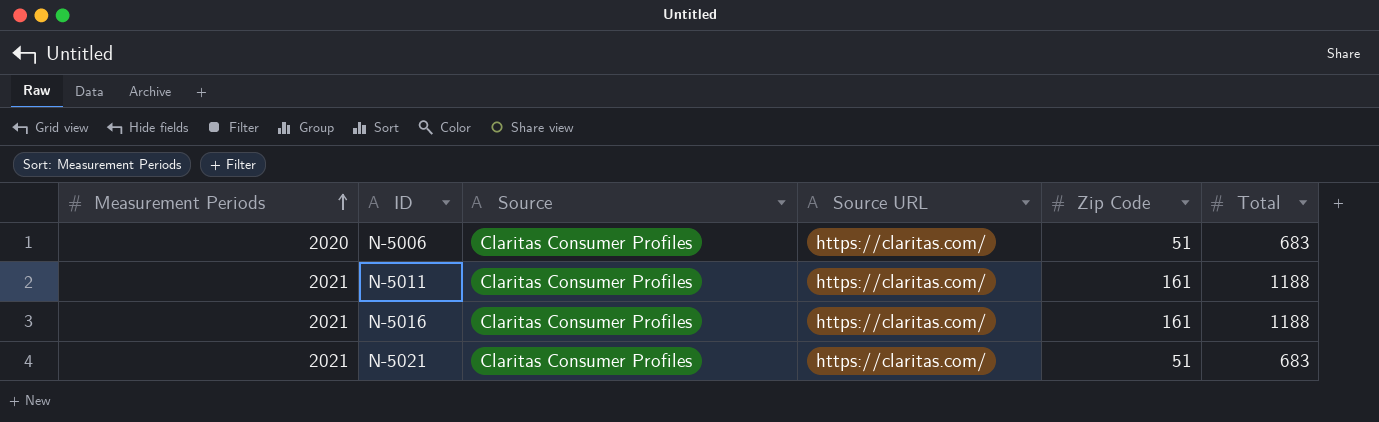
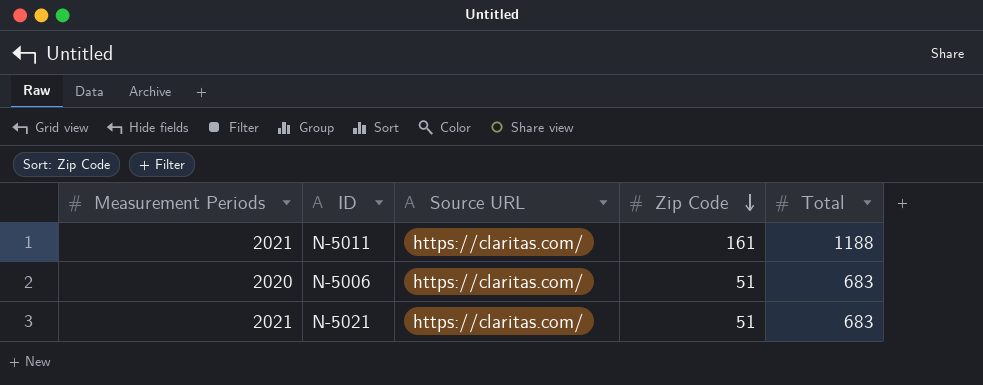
row order: Measurement Periods ascending -> Zip Code descending
column Source | position: 3 -> none
row N-5016: 2021 | Claritas Consumer Profiles | https://claritas.com/ | 161 | 1188 -> none

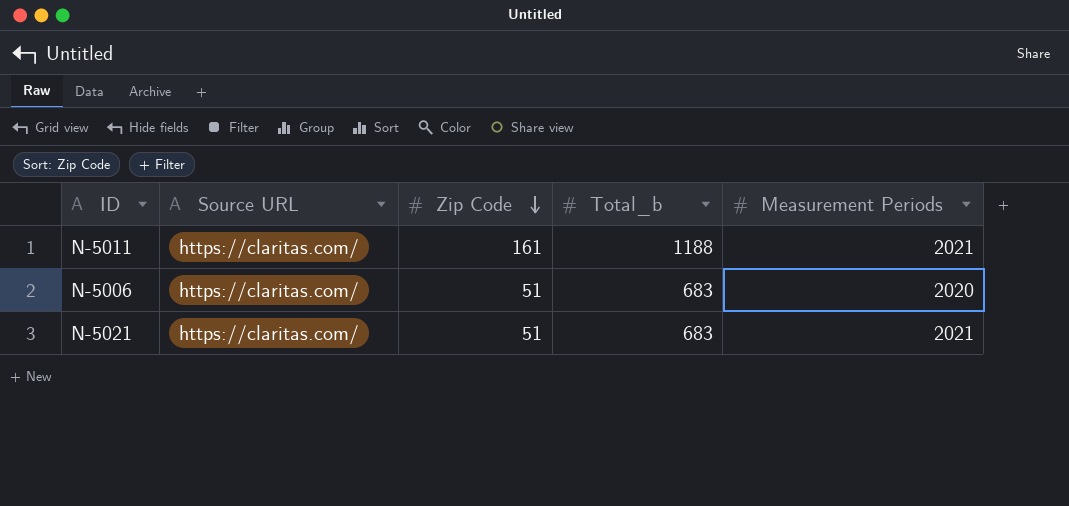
column name: Total -> Total_b
column Measurement Periods | position: 1 -> 5

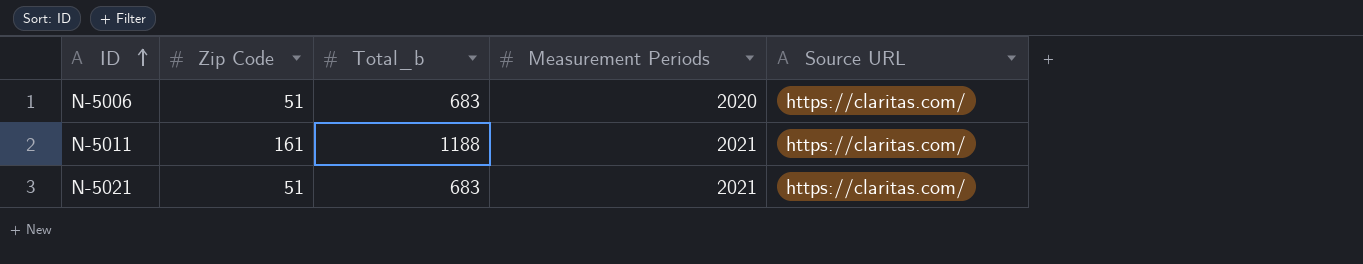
row order: Zip Code descending -> ID ascending
column Source URL | position: 2 -> 5

